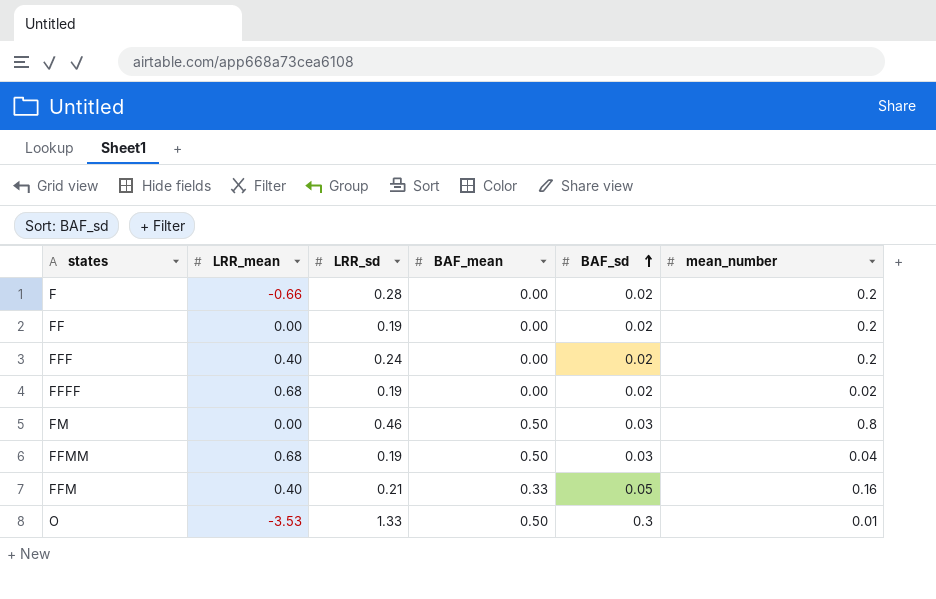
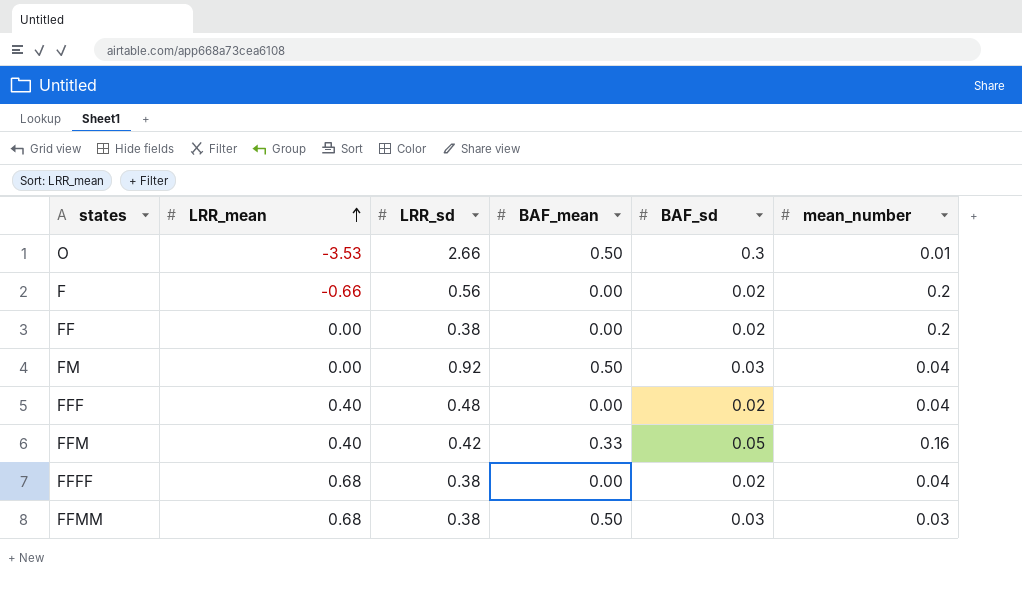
row order: BAF_sd ascending -> LRR_mean ascending
O | LRR_sd: 1.33 -> 2.66
F | LRR_sd: 0.28 -> 0.56
FF | LRR_sd: 0.19 -> 0.38
FM | LRR_sd: 0.46 -> 0.92
FM | mean_number: 0.8 -> 0.04
FFF | LRR_sd: 0.24 -> 0.48
FFF | mean_number: 0.2 -> 0.04
FFM | LRR_sd: 0.21 -> 0.42
FFFF | LRR_sd: 0.19 -> 0.38
FFFF | mean_number: 0.02 -> 0.04
FFMM | LRR_sd: 0.19 -> 0.38
FFMM | mean_number: 0.04 -> 0.03

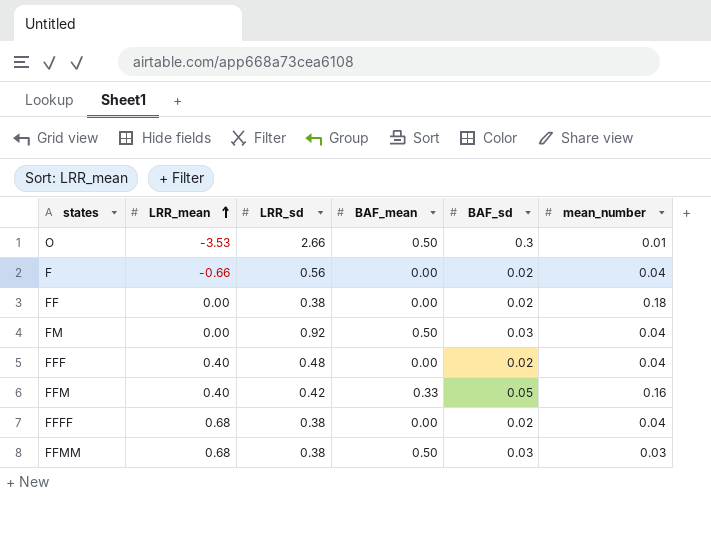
F | mean_number: 0.2 -> 0.04
FF | mean_number: 0.2 -> 0.18

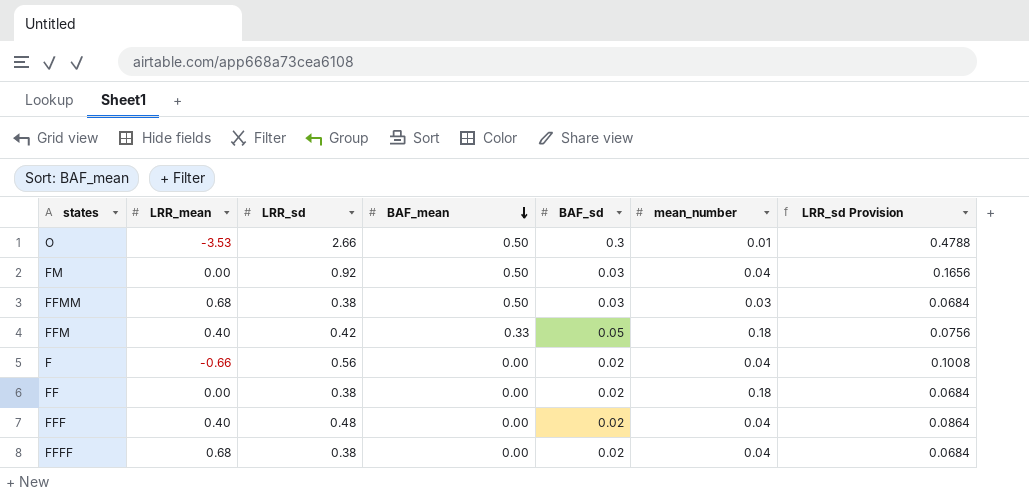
row order: LRR_mean ascending -> BAF_mean descending
column LRR_sd Provision | formula: none -> [LRR_sd] * 0.18
FFM | mean_number: 0.16 -> 0.18

